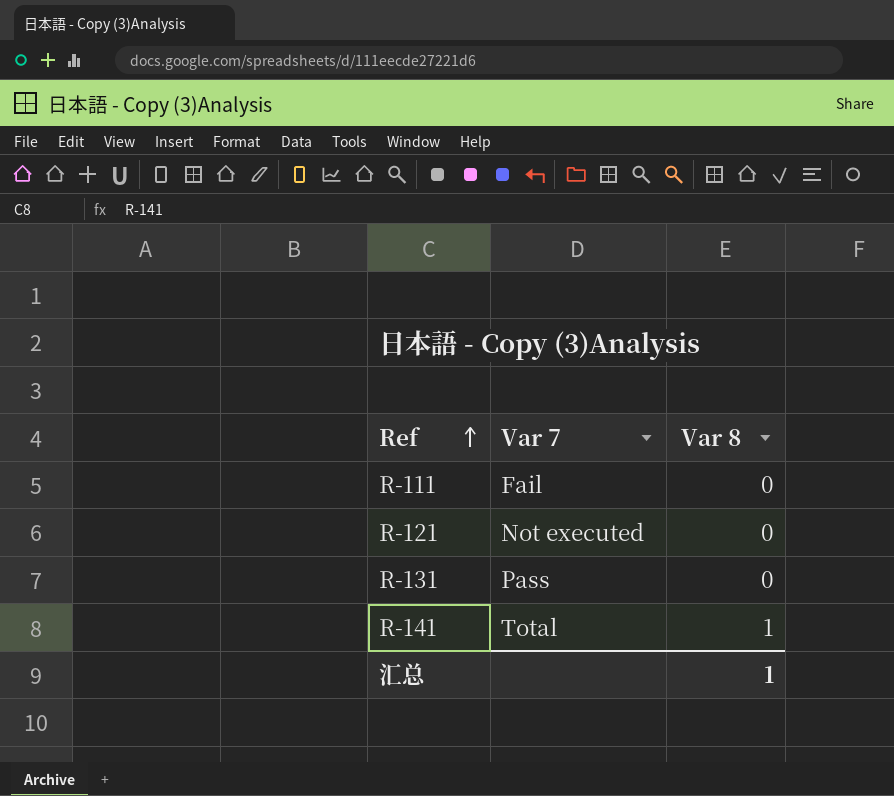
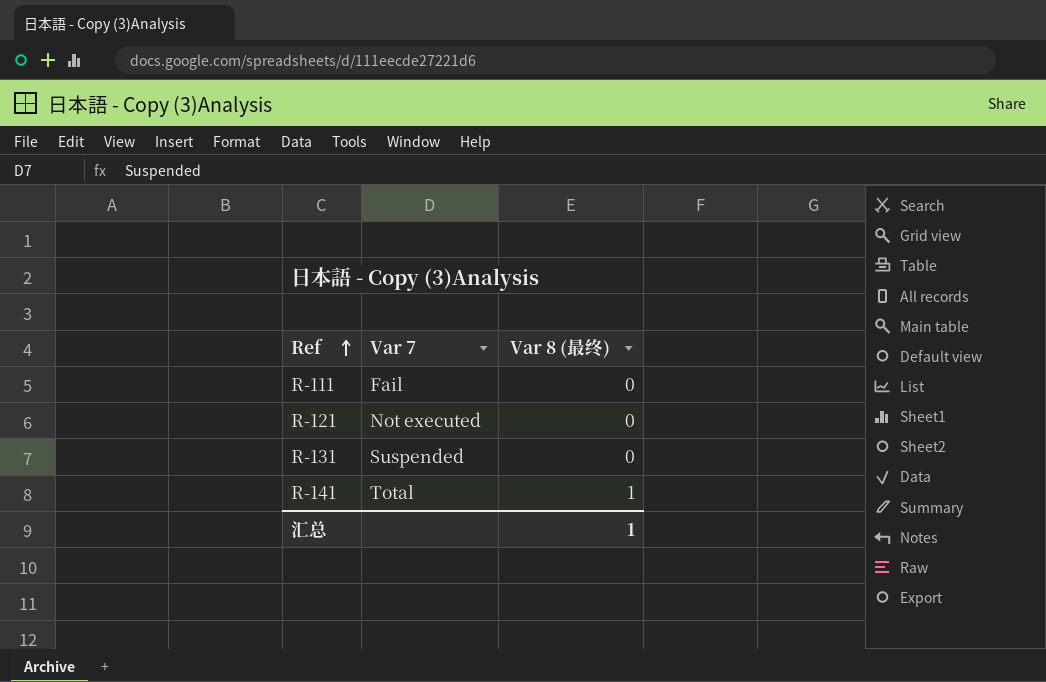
column name: Var 8 -> Var 8 (最终)
R-131 | Var 7: Pass -> Suspended

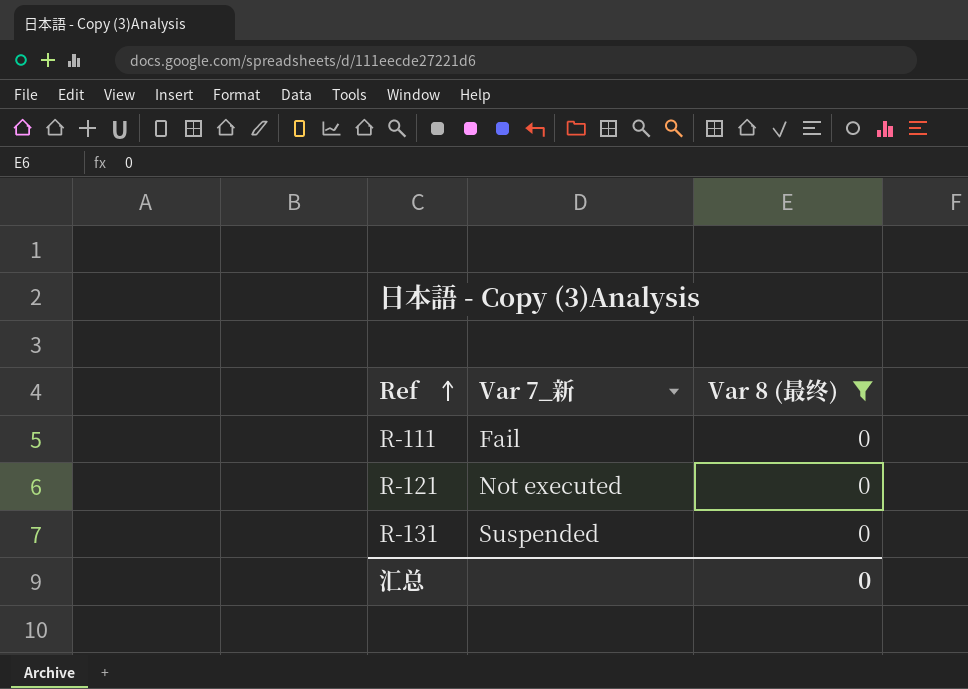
filter: none -> Var 8 (最终) = 0
column name: Var 7 -> Var 7_新
汇总 | Var 8 (最终): 1 -> 0

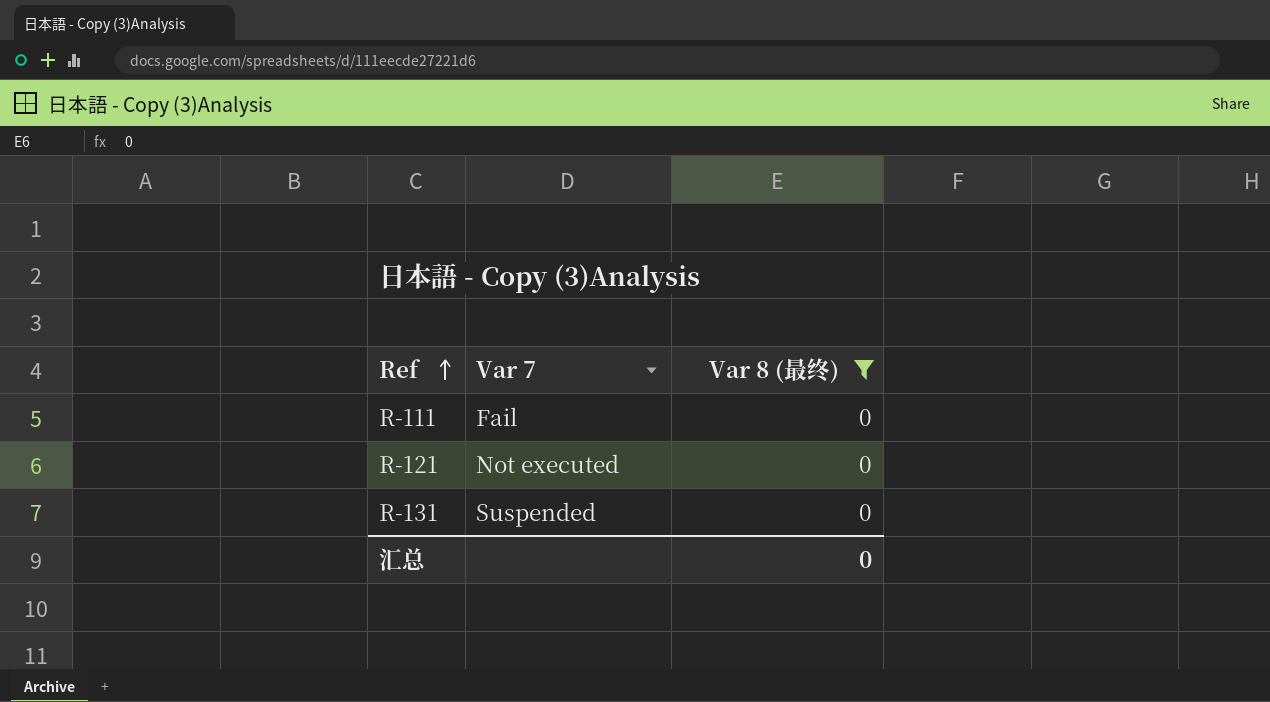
column name: Var 7_新 -> Var 7

